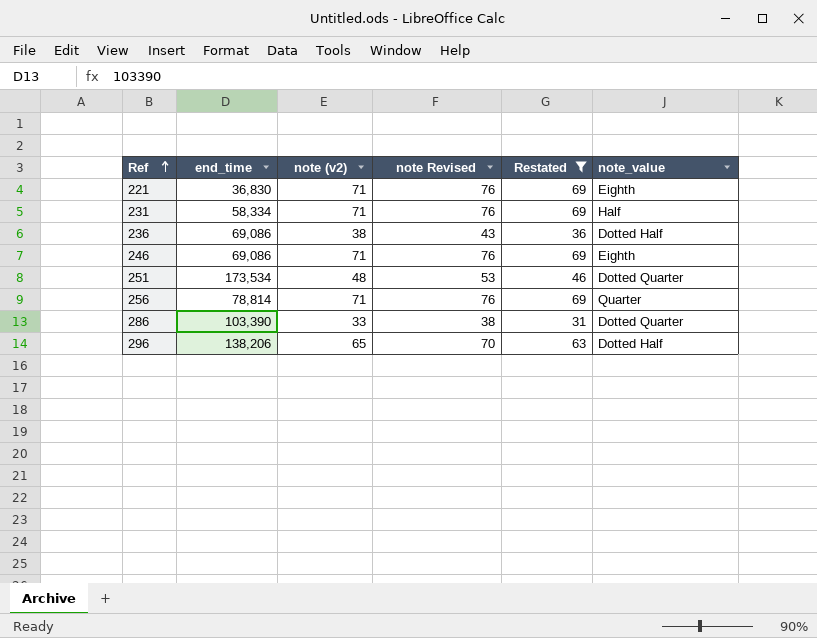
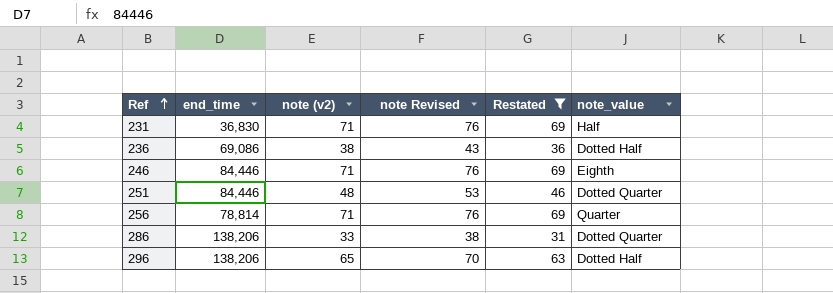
row 221: 36,830 | 71 | 76 | 69 | Eighth -> none
231 | end_time: 58,334 -> 36,830
246 | end_time: 69,086 -> 84,446
251 | end_time: 173,534 -> 84,446
286 | end_time: 103,390 -> 138,206

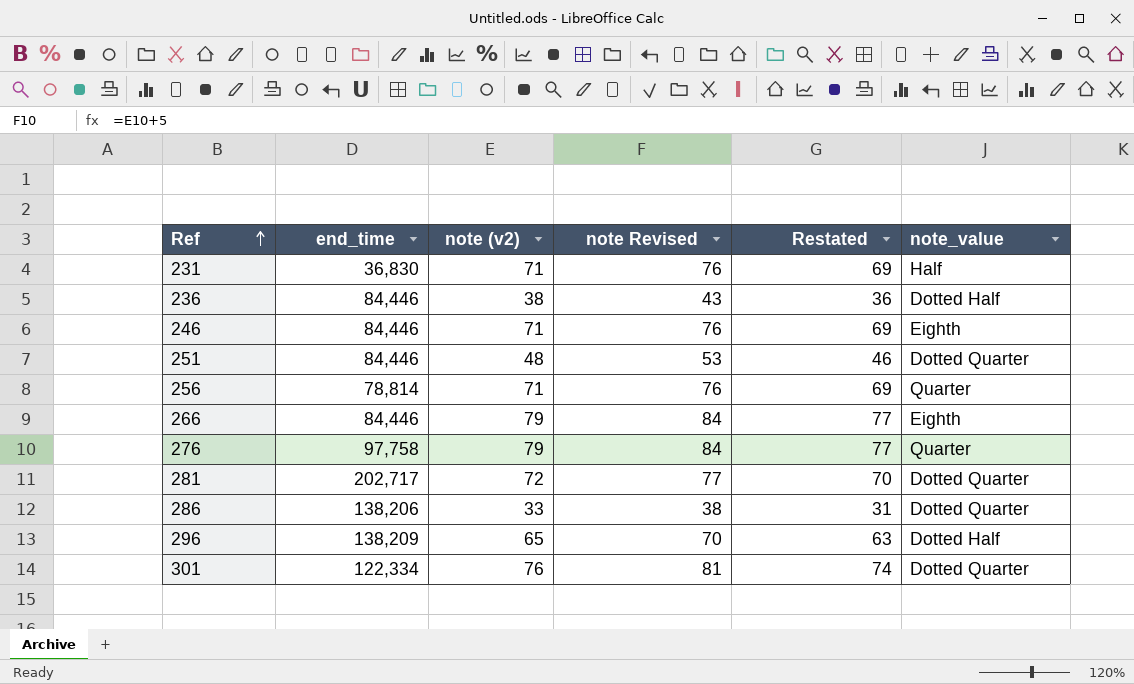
filter: Restated <= 69 -> none
236 | end_time: 69,086 -> 84,446
296 | end_time: 138,206 -> 138,209

